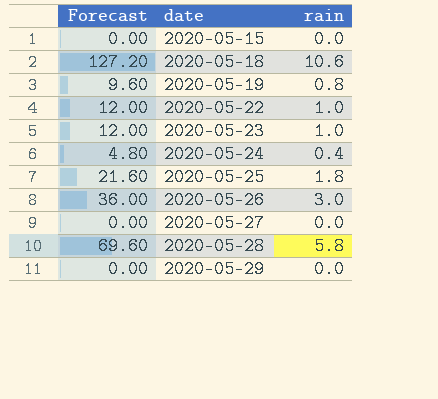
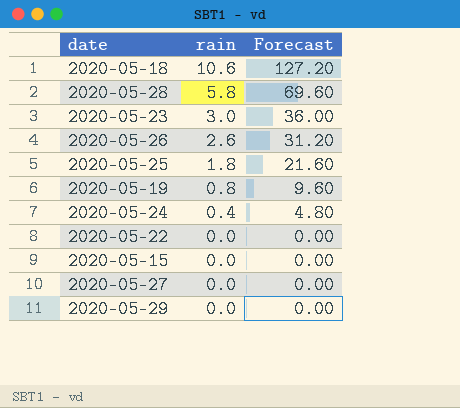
row order: date ascending -> rain descending
column Forecast | position: 1 -> 3
2020-05-23 | rain: 1.0 -> 3.0
2020-05-23 | Forecast: 12.00 -> 36.00
2020-05-26 | rain: 3.0 -> 2.6
2020-05-26 | Forecast: 36.00 -> 31.20
2020-05-22 | rain: 1.0 -> 0.0
2020-05-22 | Forecast: 12.00 -> 0.00

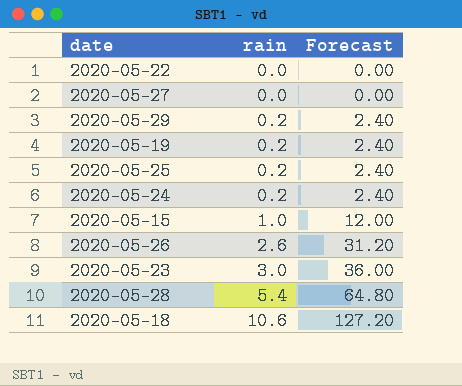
row order: rain descending -> rain ascending
2020-05-29 | rain: 0.0 -> 0.2
2020-05-29 | Forecast: 0.00 -> 2.40
2020-05-19 | rain: 0.8 -> 0.2
2020-05-19 | Forecast: 9.60 -> 2.40
2020-05-25 | rain: 1.8 -> 0.2
2020-05-25 | Forecast: 21.60 -> 2.40
2020-05-24 | rain: 0.4 -> 0.2
2020-05-24 | Forecast: 4.80 -> 2.40
2020-05-15 | rain: 0.0 -> 1.0
2020-05-15 | Forecast: 0.00 -> 12.00
2020-05-28 | rain: 5.8 -> 5.4
2020-05-28 | Forecast: 69.60 -> 64.80

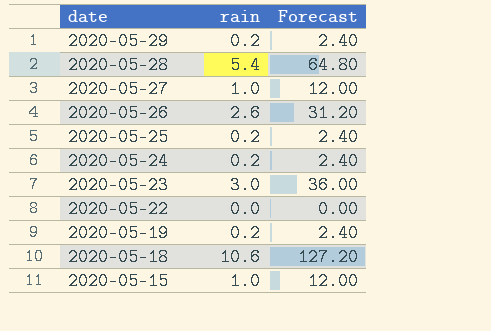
row order: rain ascending -> date descending
2020-05-27 | rain: 0.0 -> 1.0
2020-05-27 | Forecast: 0.00 -> 12.00

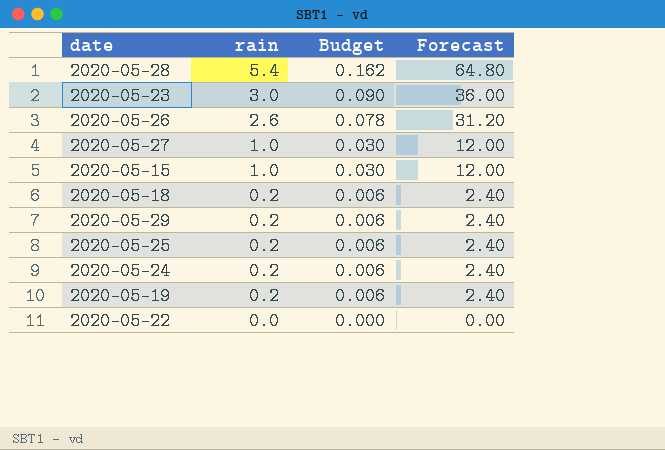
row order: date descending -> rain descending
column Budget | formula: none -> [rain] * 0.03
2020-05-18 | rain: 10.6 -> 0.2
2020-05-18 | Forecast: 127.20 -> 2.40

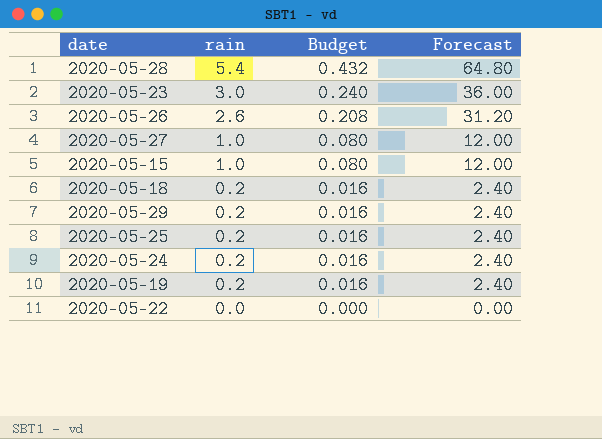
column Budget | formula: [rain] * 0.03 -> [rain] * 0.08

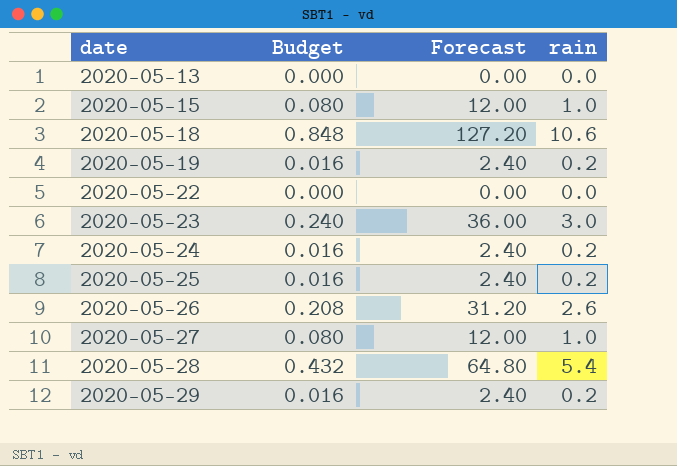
row order: rain descending -> date ascending
column rain | position: 2 -> 4
row 2020-05-13: none -> 0.000 | 0.00 | 0.0
2020-05-18 | Budget: 0.016 -> 0.848
2020-05-18 | Forecast: 2.40 -> 127.20
2020-05-18 | rain: 0.2 -> 10.6

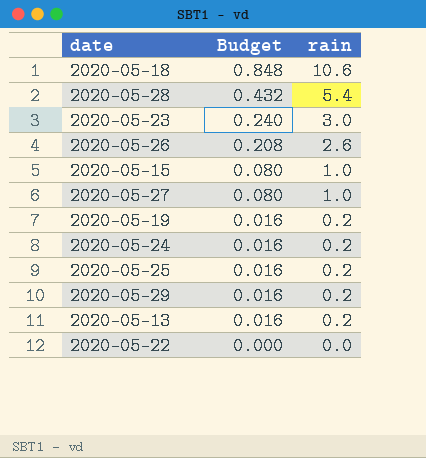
row order: date ascending -> Budget descending
column Forecast | formula: [rain] * 12 -> none
2020-05-13 | Budget: 0.000 -> 0.016
2020-05-13 | rain: 0.0 -> 0.2

